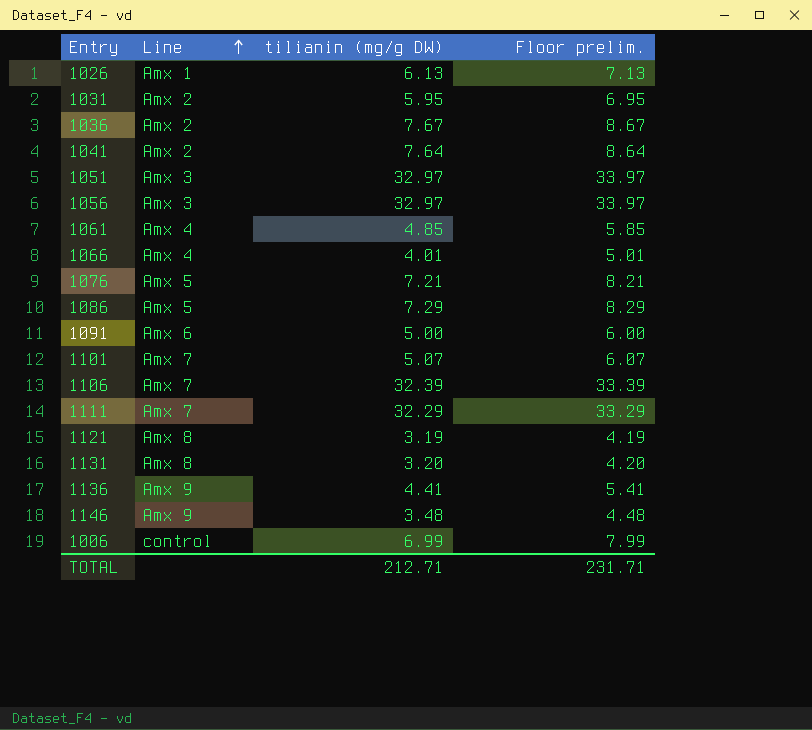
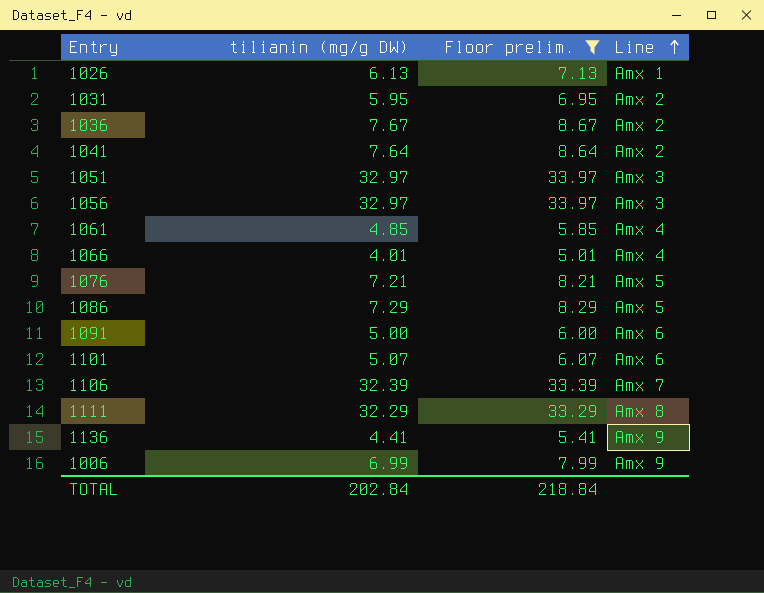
filter: none -> Floor prelim. >= 5.01
column Line | position: 2 -> 4
1101 | Line: Amx 7 -> Amx 6
1111 | Line: Amx 7 -> Amx 8
1006 | Line: control -> Amx 9
TOTAL | tilianin (mg/g DW): 212.71 -> 202.84
TOTAL | Floor prelim.: 231.71 -> 218.84

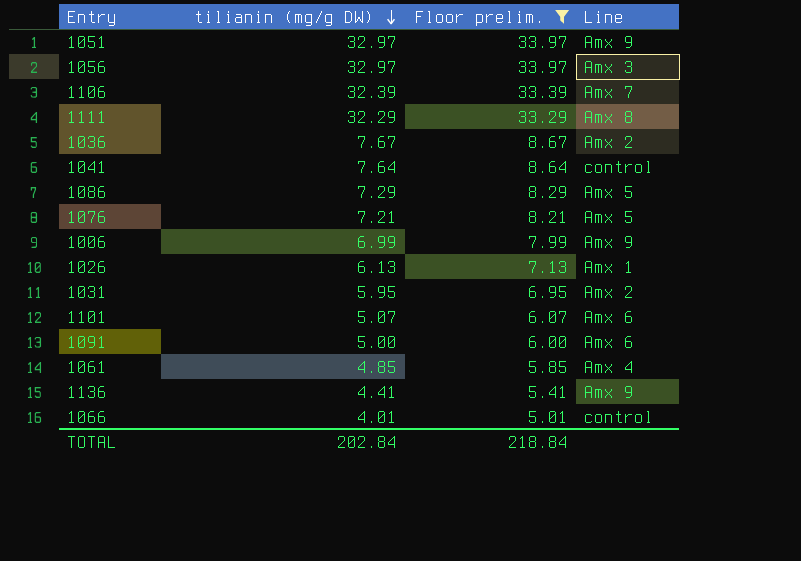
row order: Line ascending -> tilianin (mg/g DW) descending
1051 | Line: Amx 3 -> Amx 9
1041 | Line: Amx 2 -> control
1066 | Line: Amx 4 -> control

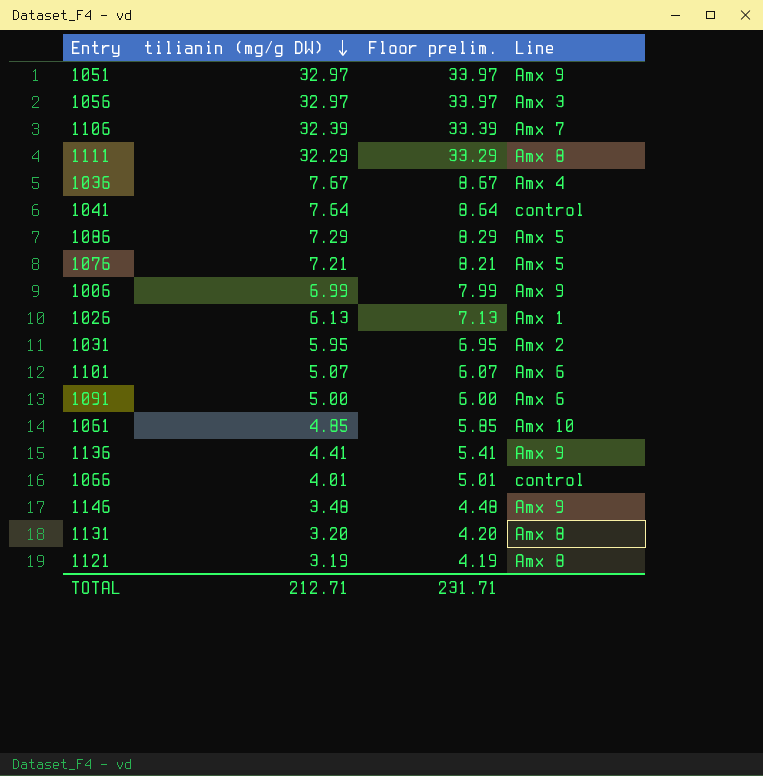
filter: Floor prelim. >= 5.01 -> none
1036 | Line: Amx 2 -> Amx 4
1061 | Line: Amx 4 -> Amx 10
TOTAL | tilianin (mg/g DW): 202.84 -> 212.71
TOTAL | Floor prelim.: 218.84 -> 231.71

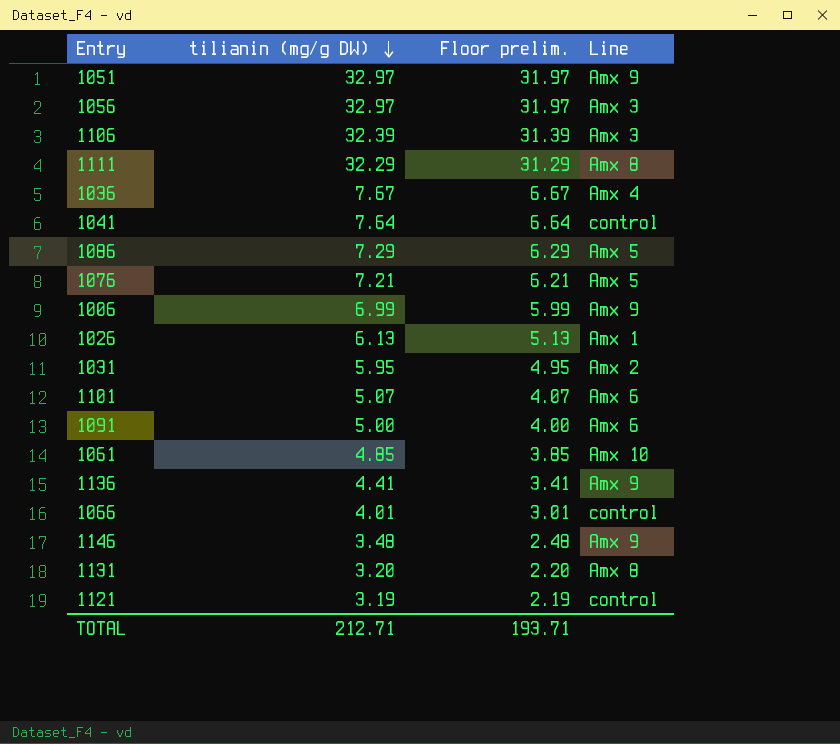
column Floor prelim. | formula: [tilianin (mg/g DW)] + 1 -> [tilianin (mg/g DW)] - 1
1106 | Line: Amx 7 -> Amx 3
1121 | Line: Amx 8 -> control
TOTAL | Floor prelim.: 231.71 -> 193.71

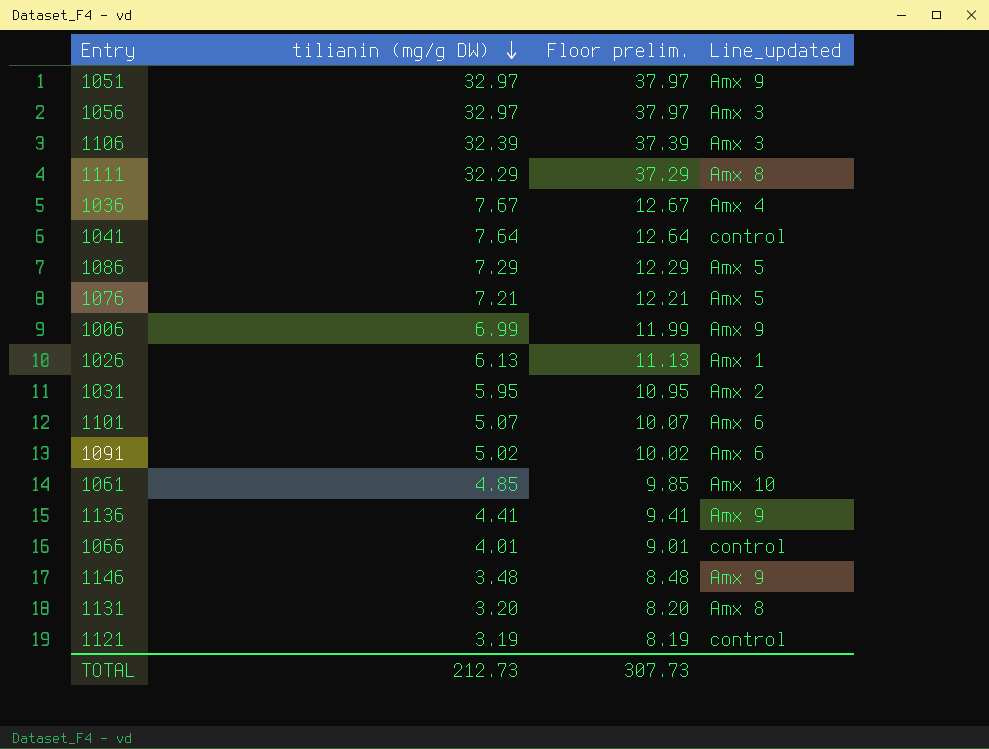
column Floor prelim. | formula: [tilianin (mg/g DW)] - 1 -> [tilianin (mg/g DW)] + 5
column name: Line -> Line_updated
1091 | tilianin (mg/g DW): 5.00 -> 5.02
TOTAL | tilianin (mg/g DW): 212.71 -> 212.73
TOTAL | Floor prelim.: 193.71 -> 307.73

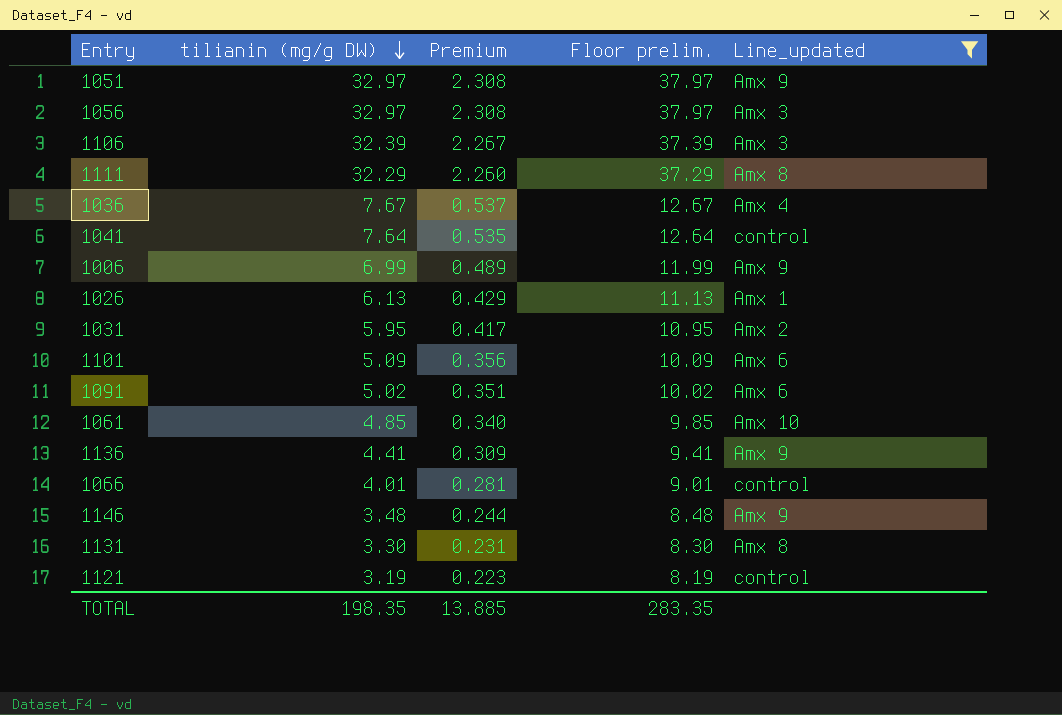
filter: none -> Line_updated != Amx 5
column Premium | formula: none -> [tilianin (mg/g DW)] * 0.07
1101 | tilianin (mg/g DW): 5.07 -> 5.09
1101 | Floor prelim.: 10.07 -> 10.09
1131 | tilianin (mg/g DW): 3.20 -> 3.30
1131 | Floor prelim.: 8.20 -> 8.30
TOTAL | tilianin (mg/g DW): 212.73 -> 198.35
TOTAL | Floor prelim.: 307.73 -> 283.35

